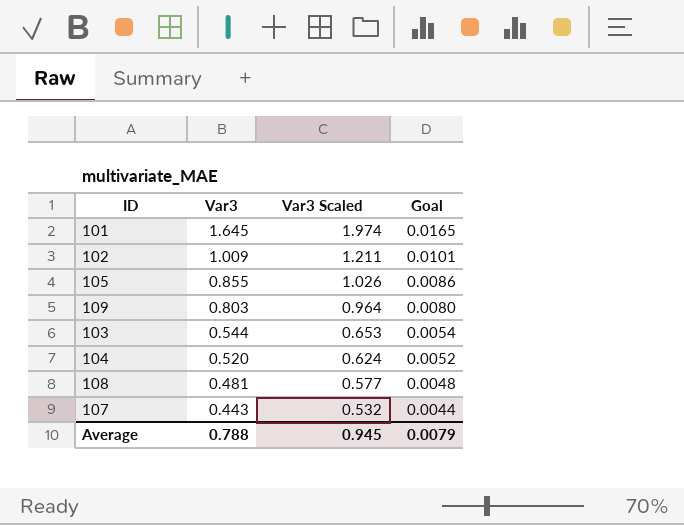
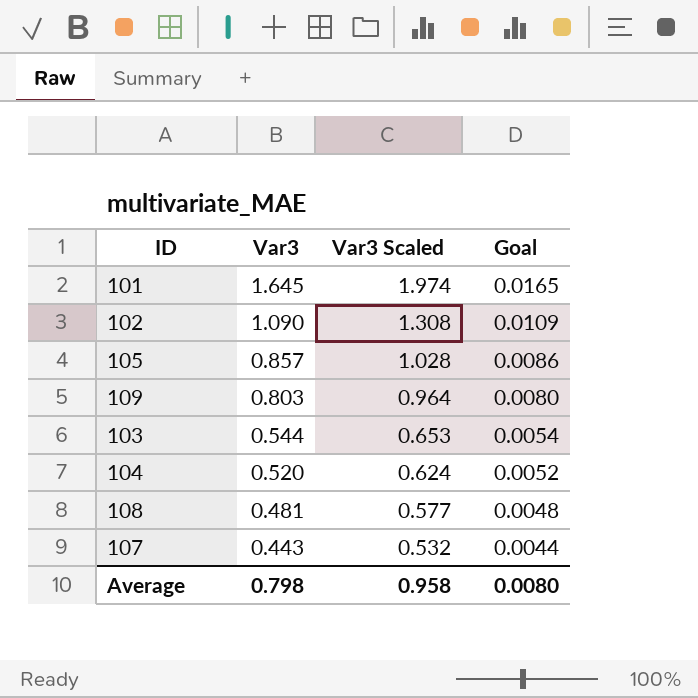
102 | Var3: 1.009 -> 1.090
102 | Var3 Scaled: 1.211 -> 1.308
102 | Goal: 0.0101 -> 0.0109
105 | Var3: 0.855 -> 0.857
105 | Var3 Scaled: 1.026 -> 1.028
Average | Var3: 0.788 -> 0.798
Average | Var3 Scaled: 0.945 -> 0.958
Average | Goal: 0.0079 -> 0.0080

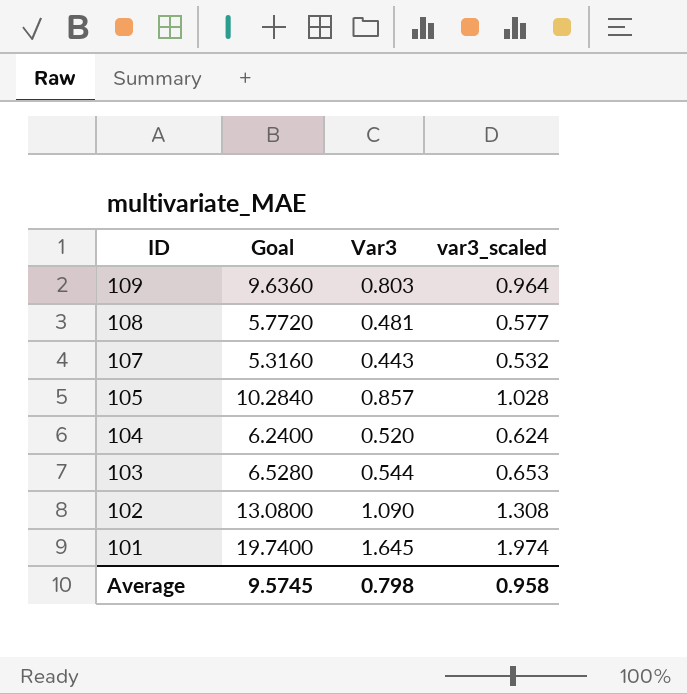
row order: Var3 descending -> ID descending
column Goal | formula: [Var3] * 0.01 -> [Var3] * 12
column Goal | position: 4 -> 2
column name: Var3 Scaled -> var3_scaled
Average | Goal: 0.0080 -> 9.5745

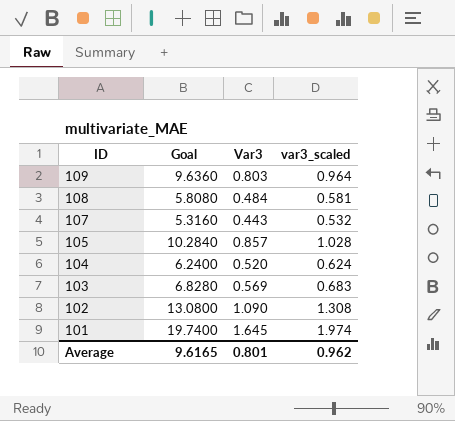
108 | Goal: 5.7720 -> 5.8080
108 | Var3: 0.481 -> 0.484
108 | var3_scaled: 0.577 -> 0.581
103 | Goal: 6.5280 -> 6.8280
103 | Var3: 0.544 -> 0.569
103 | var3_scaled: 0.653 -> 0.683
Average | Goal: 9.5745 -> 9.6165
Average | Var3: 0.798 -> 0.801
Average | var3_scaled: 0.958 -> 0.962

